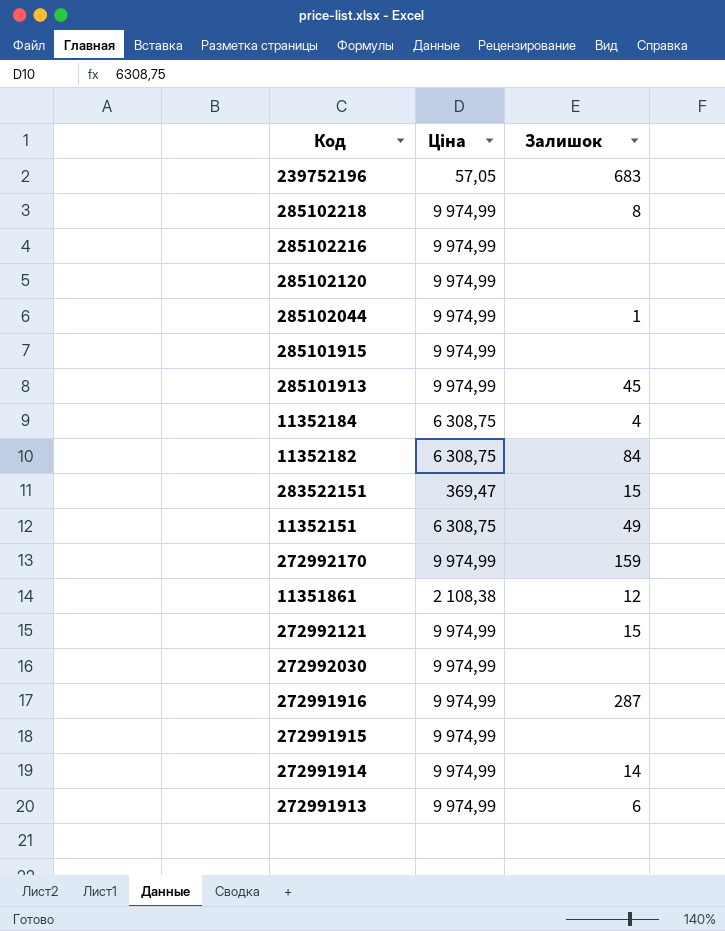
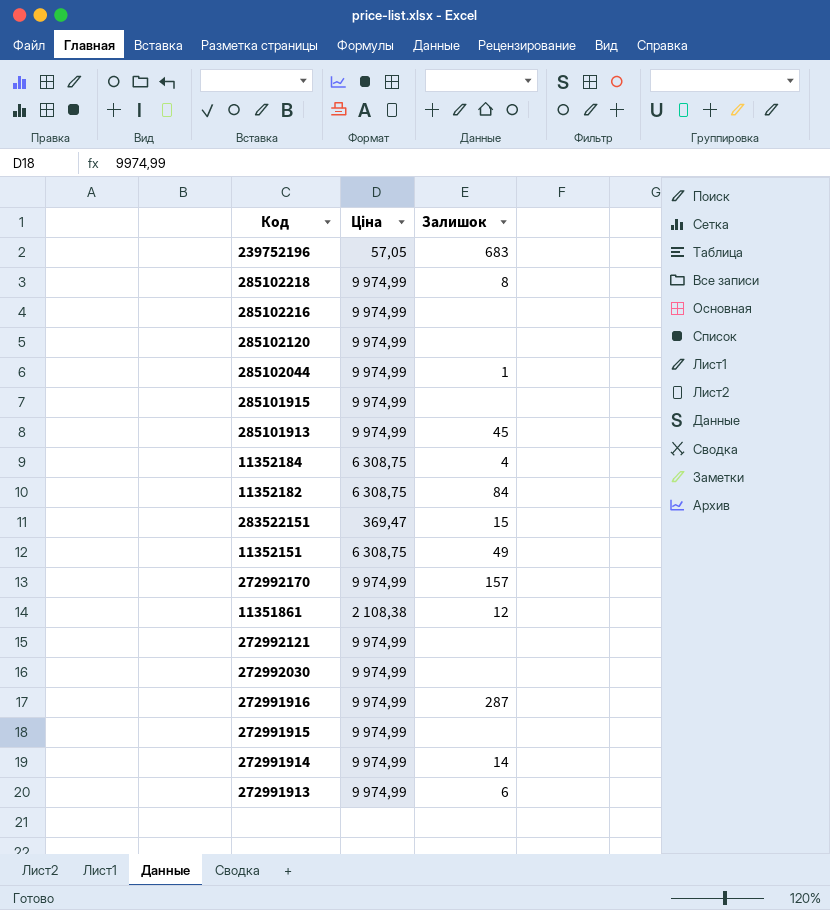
272992170 | Залишок: 159 -> 157
272992121 | Залишок: 15 -> none

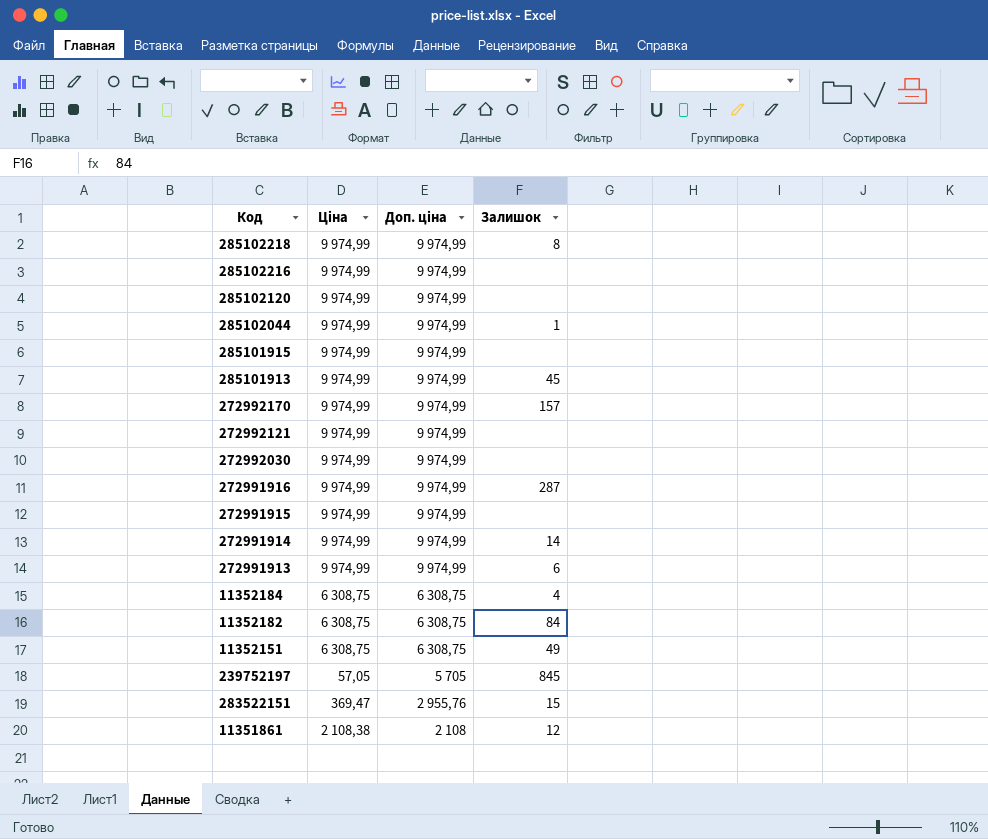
row order: none -> Доп. ціна descending
column Доп. ціна | position: none -> 3
row 239752196: 57,05 | 683 -> none
row 239752197: none -> 57,05 | 5 705 | 845

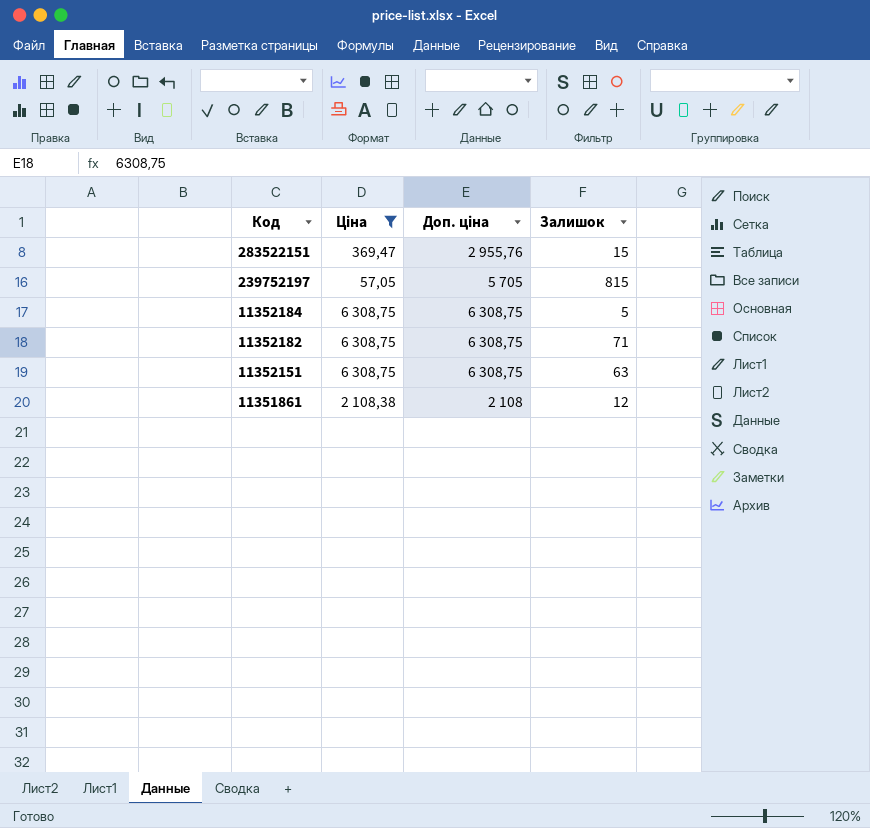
filter: none -> Ціна != 9 974,99
row order: Доп. ціна descending -> Код descending
239752197 | Залишок: 845 -> 815
11352184 | Залишок: 4 -> 5
11352182 | Залишок: 84 -> 71
11352151 | Залишок: 49 -> 63

